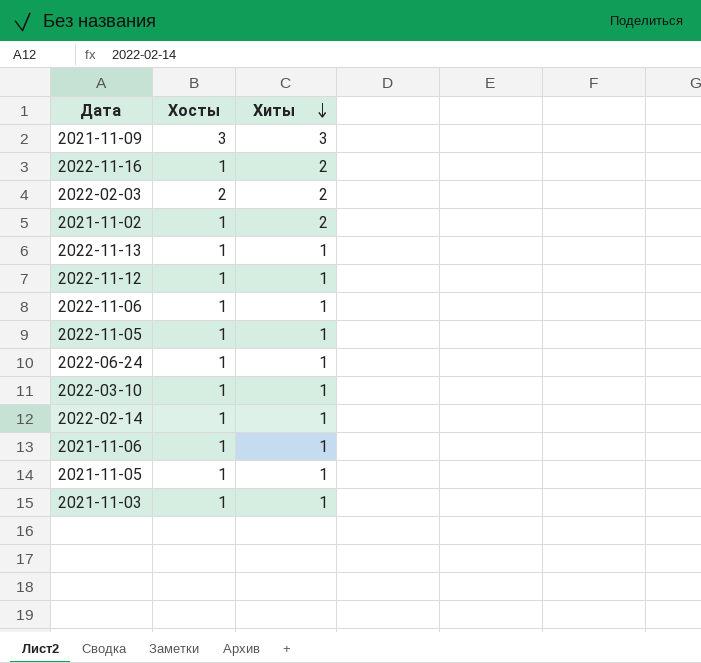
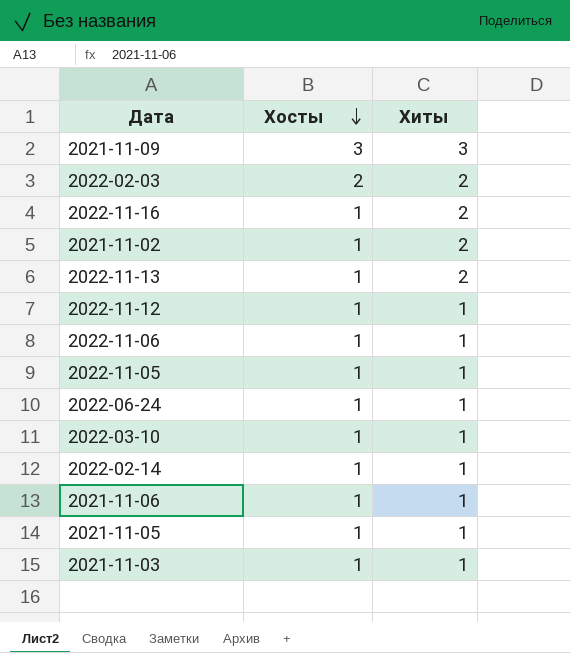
row order: Хиты descending -> Хосты descending
2022-11-13 | Хиты: 1 -> 2

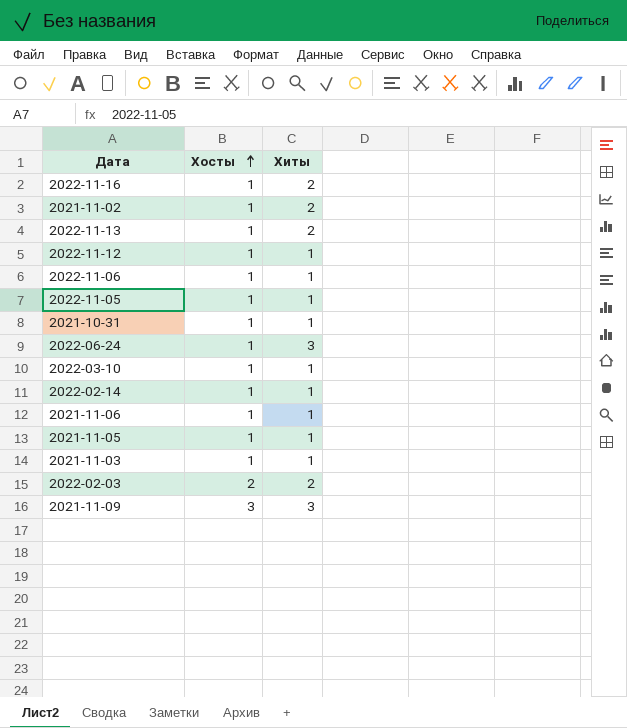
row order: Хосты descending -> Хосты ascending
row 2021-10-31: none -> 1 | 1
2022-06-24 | Хиты: 1 -> 3

